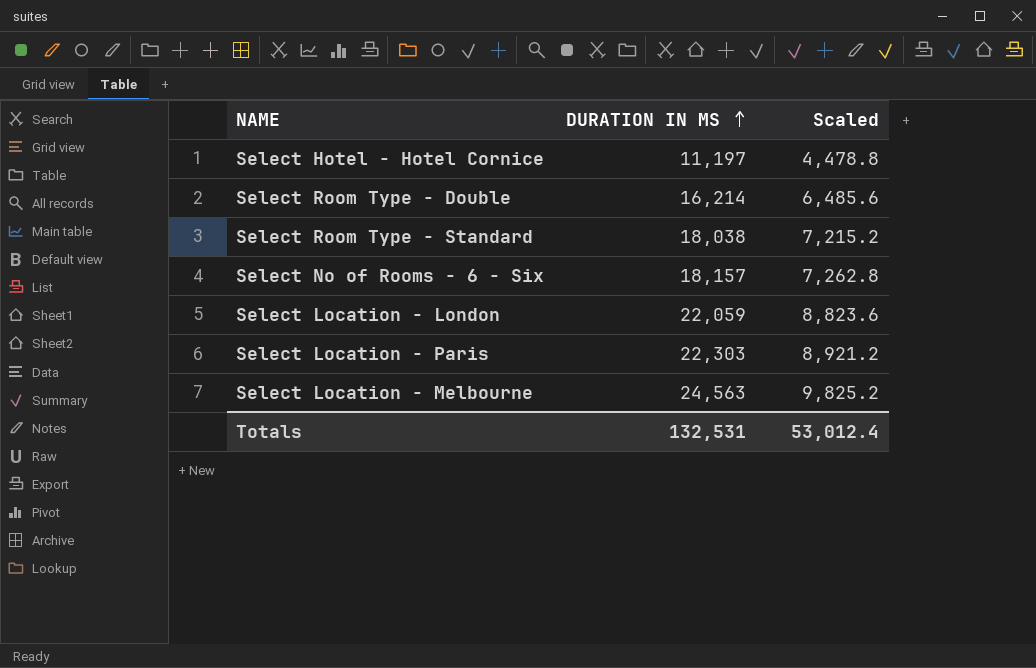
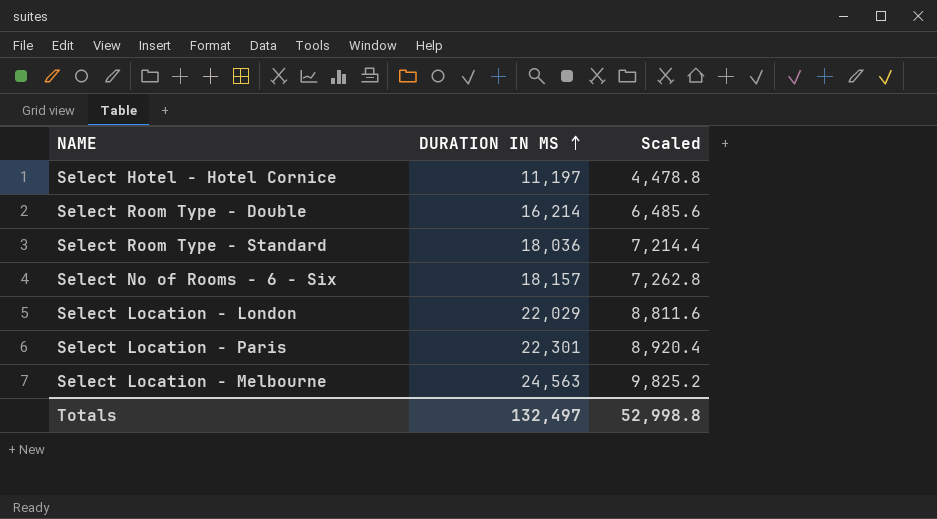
Select Room Type - Standard | DURATION IN MS: 18,038 -> 18,036
Select Room Type - Standard | Scaled: 7,215.2 -> 7,214.4
Select Location - London | DURATION IN MS: 22,059 -> 22,029
Select Location - London | Scaled: 8,823.6 -> 8,811.6
Select Location - Paris | DURATION IN MS: 22,303 -> 22,301
Select Location - Paris | Scaled: 8,921.2 -> 8,920.4
Totals | DURATION IN MS: 132,531 -> 132,497
Totals | Scaled: 53,012.4 -> 52,998.8

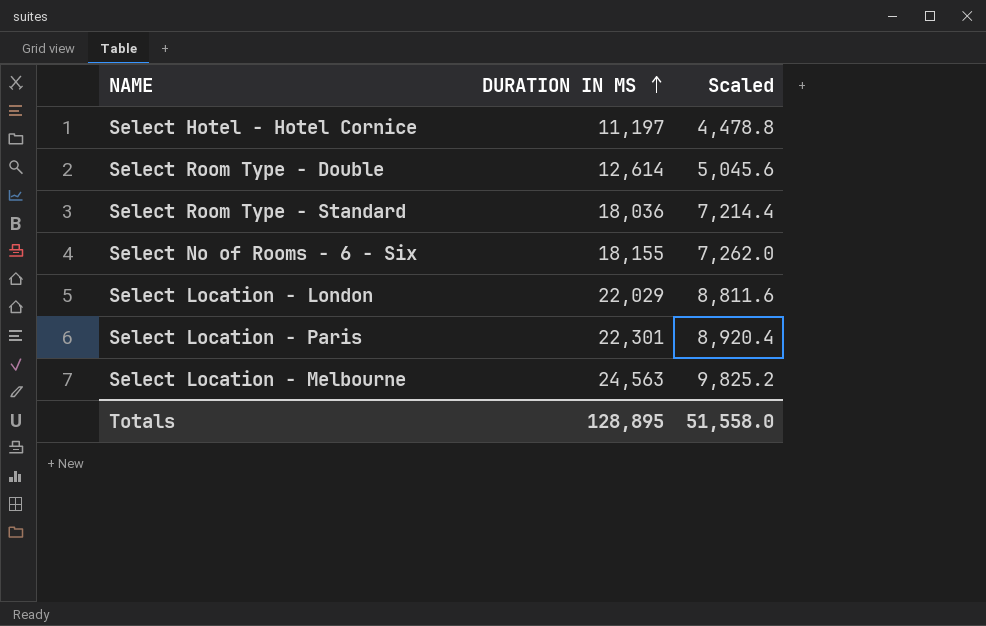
Select Room Type - Double | DURATION IN MS: 16,214 -> 12,614
Select Room Type - Double | Scaled: 6,485.6 -> 5,045.6
Select No of Rooms - 6 - Six | DURATION IN MS: 18,157 -> 18,155
Select No of Rooms - 6 - Six | Scaled: 7,262.8 -> 7,262.0
Totals | DURATION IN MS: 132,497 -> 128,895
Totals | Scaled: 52,998.8 -> 51,558.0

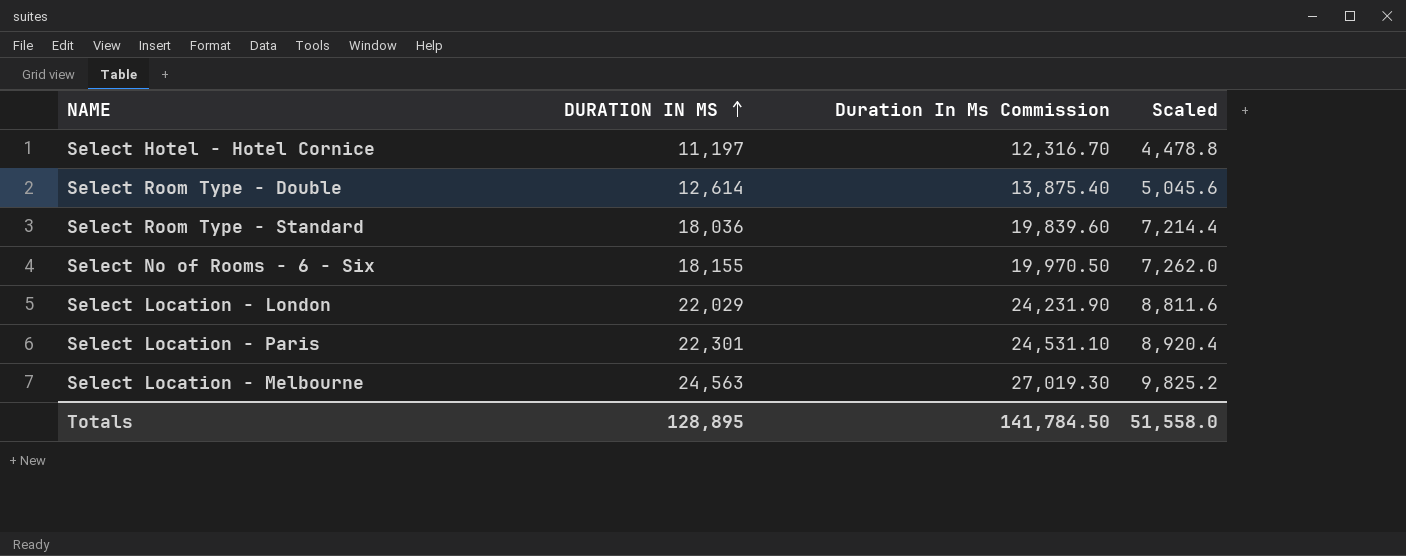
column Duration In Ms Commission | formula: none -> [DURATION IN MS] * 1.1

